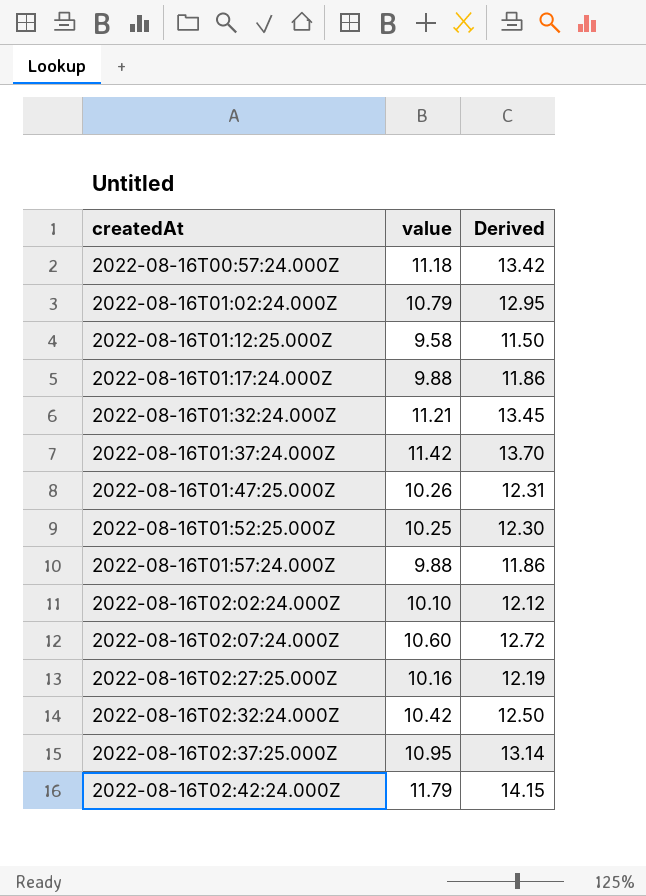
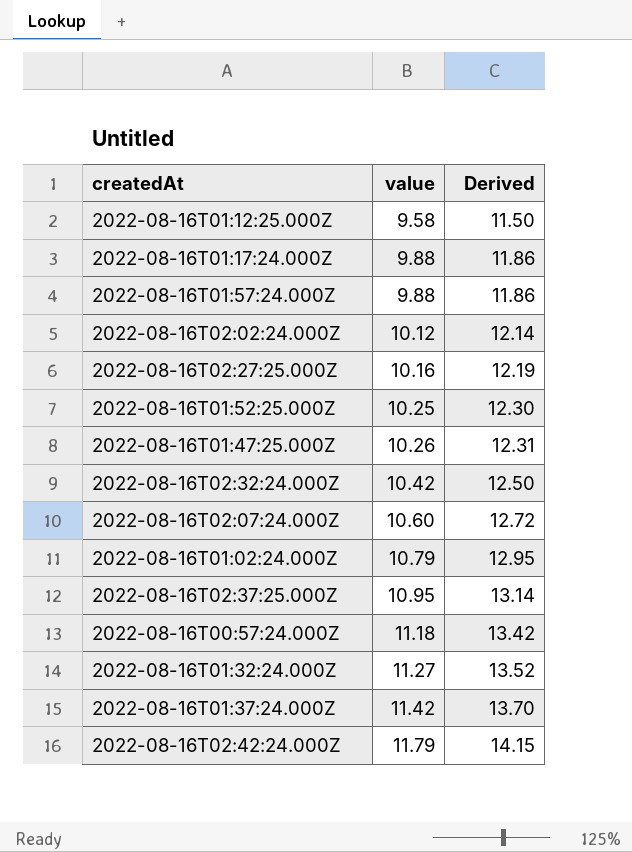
row order: createdAt ascending -> value ascending
2022-08-16T02:02:24.000Z | value: 10.10 -> 10.12
2022-08-16T02:02:24.000Z | Derived: 12.12 -> 12.14
2022-08-16T01:32:24.000Z | value: 11.21 -> 11.27
2022-08-16T01:32:24.000Z | Derived: 13.45 -> 13.52

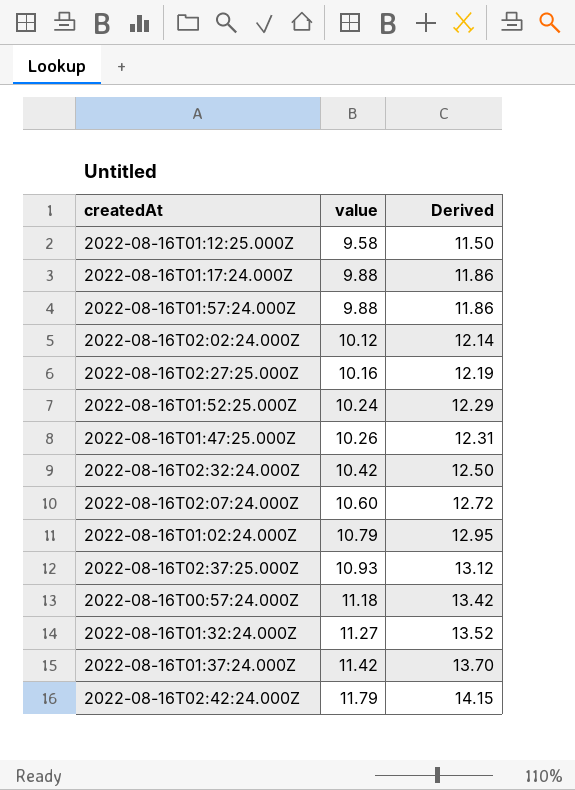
2022-08-16T01:52:25.000Z | value: 10.25 -> 10.24
2022-08-16T01:52:25.000Z | Derived: 12.30 -> 12.29
2022-08-16T02:37:25.000Z | value: 10.95 -> 10.93
2022-08-16T02:37:25.000Z | Derived: 13.14 -> 13.12

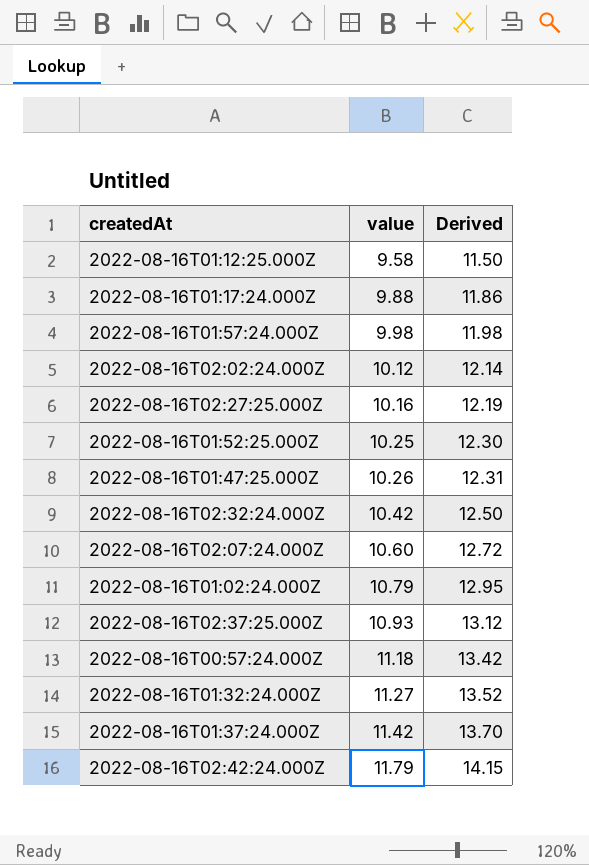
2022-08-16T01:57:24.000Z | value: 9.88 -> 9.98
2022-08-16T01:57:24.000Z | Derived: 11.86 -> 11.98
2022-08-16T01:52:25.000Z | value: 10.24 -> 10.25
2022-08-16T01:52:25.000Z | Derived: 12.29 -> 12.30

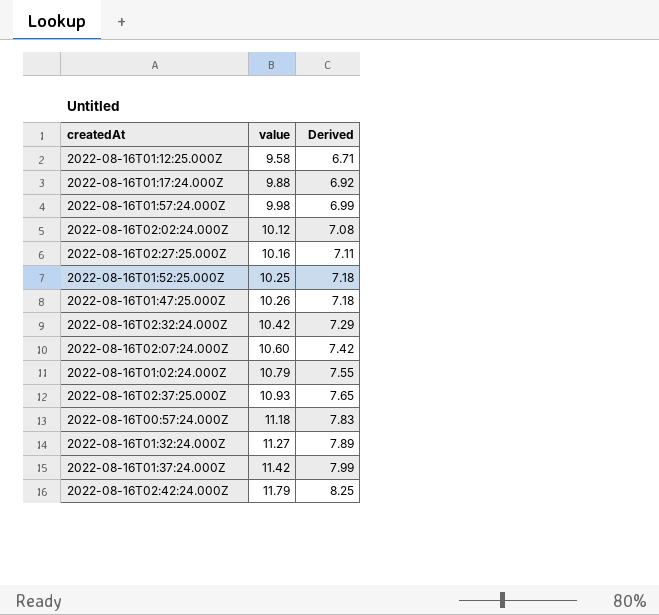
column Derived | formula: [value] * 1.2 -> [value] * 0.7

